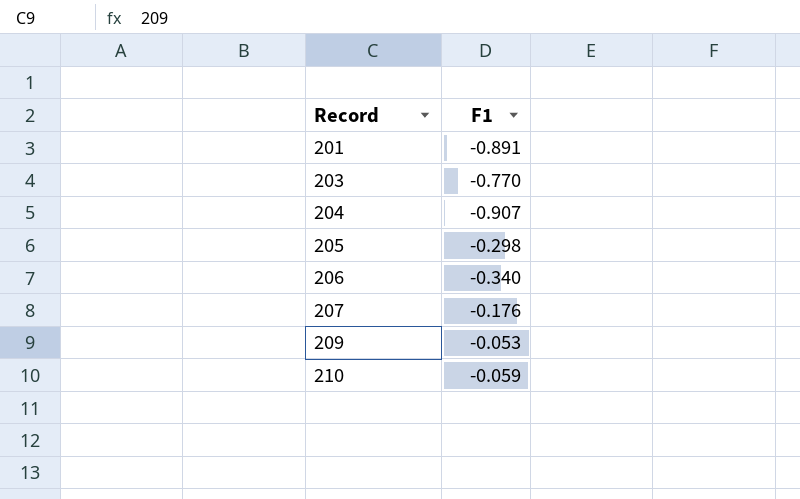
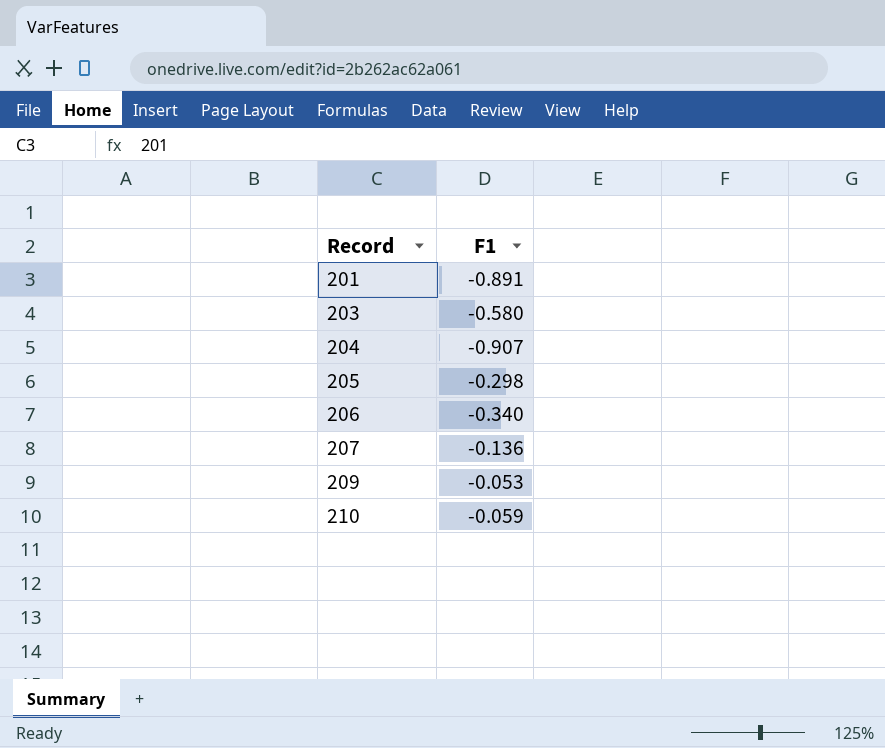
203 | F1: -0.770 -> -0.580
207 | F1: -0.176 -> -0.136

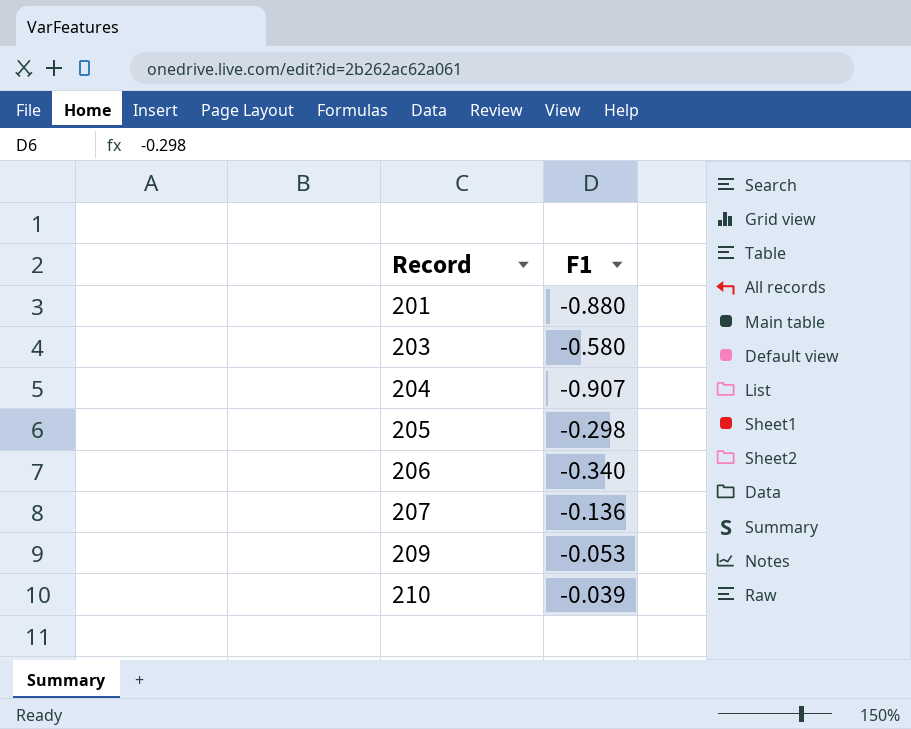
201 | F1: -0.891 -> -0.880
210 | F1: -0.059 -> -0.039

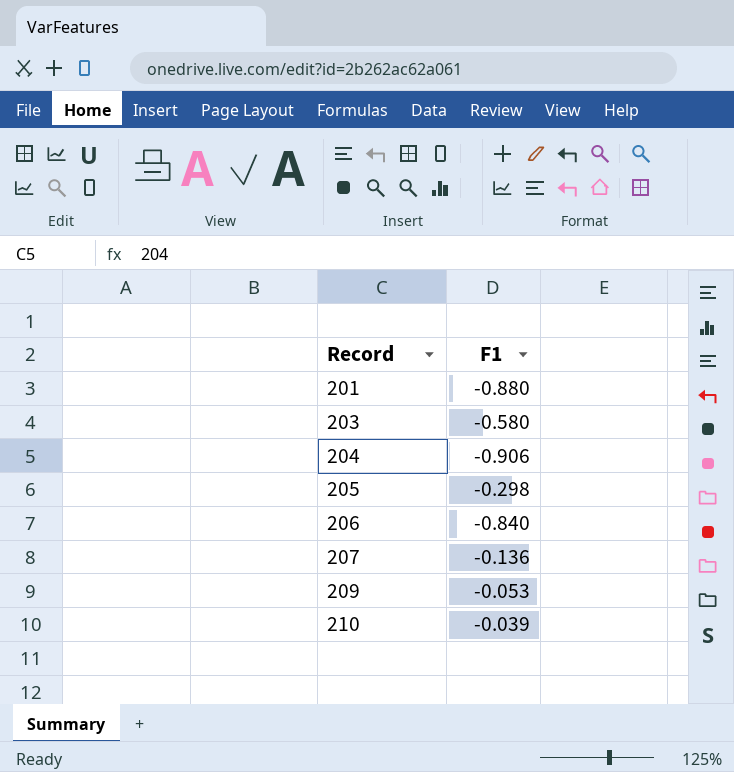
204 | F1: -0.907 -> -0.906
206 | F1: -0.340 -> -0.840

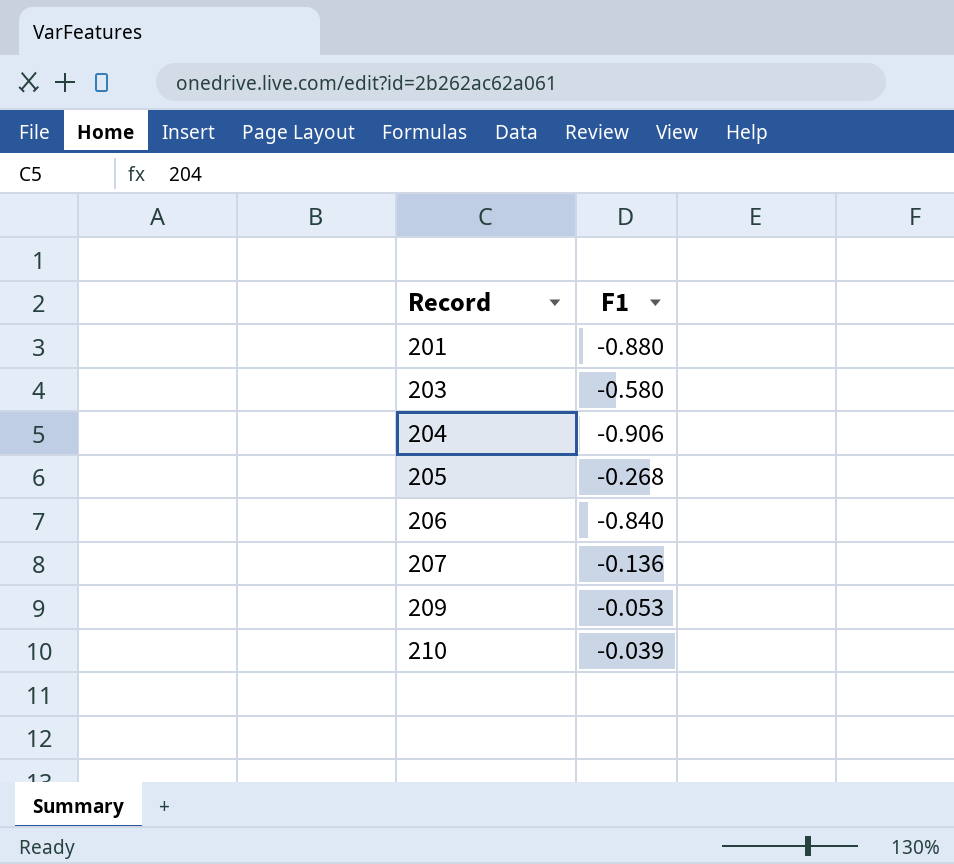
205 | F1: -0.298 -> -0.268

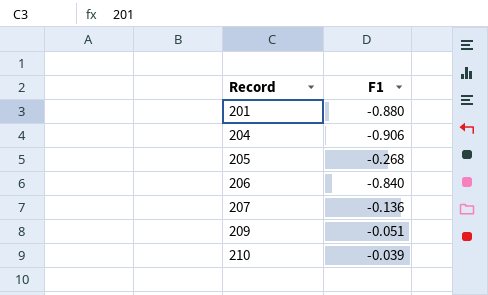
row 203: -0.580 -> none
209 | F1: -0.053 -> -0.051

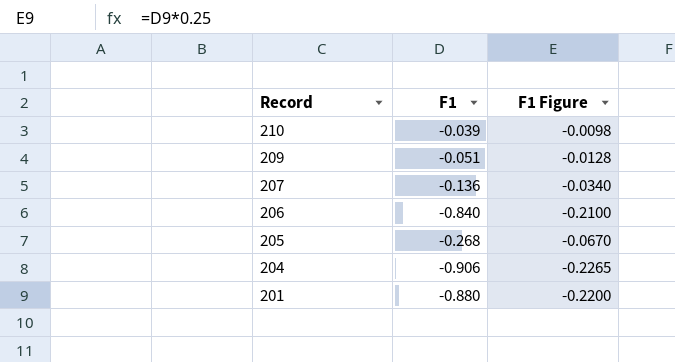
row order: Record ascending -> Record descending
column F1 Figure | formula: none -> [F1] * 0.25

